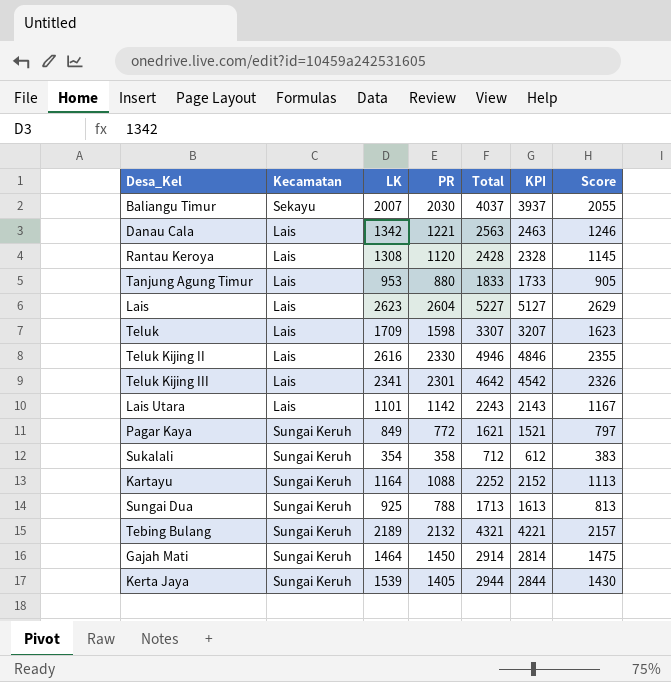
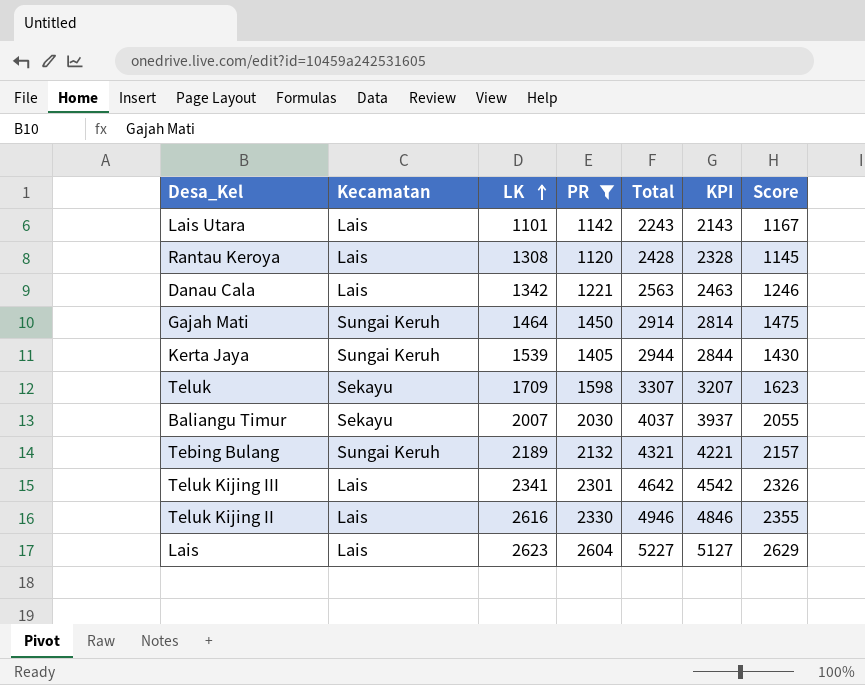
filter: none -> PR >= 1120
row order: none -> LK ascending
Teluk | Kecamatan: Lais -> Sekayu

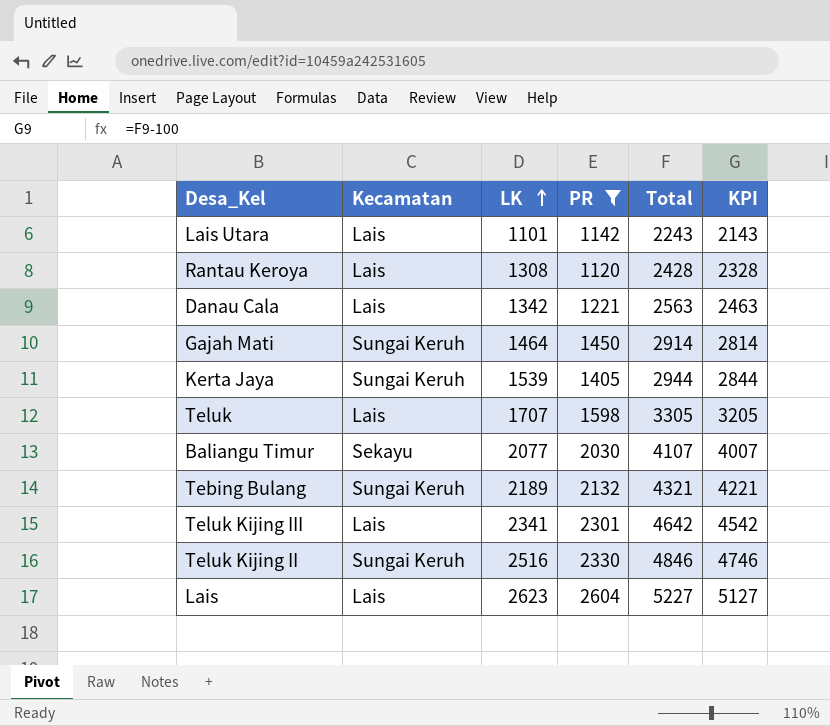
column Score | formula: [PR] + 25 -> none
Teluk | Kecamatan: Sekayu -> Lais
Teluk | LK: 1709 -> 1707
Teluk | Total: 3307 -> 3305
Teluk | KPI: 3207 -> 3205
Baliangu Timur | LK: 2007 -> 2077
Baliangu Timur | Total: 4037 -> 4107
Baliangu Timur | KPI: 3937 -> 4007
Teluk Kijing II | Kecamatan: Lais -> Sungai Keruh
Teluk Kijing II | LK: 2616 -> 2516
Teluk Kijing II | Total: 4946 -> 4846
Teluk Kijing II | KPI: 4846 -> 4746

